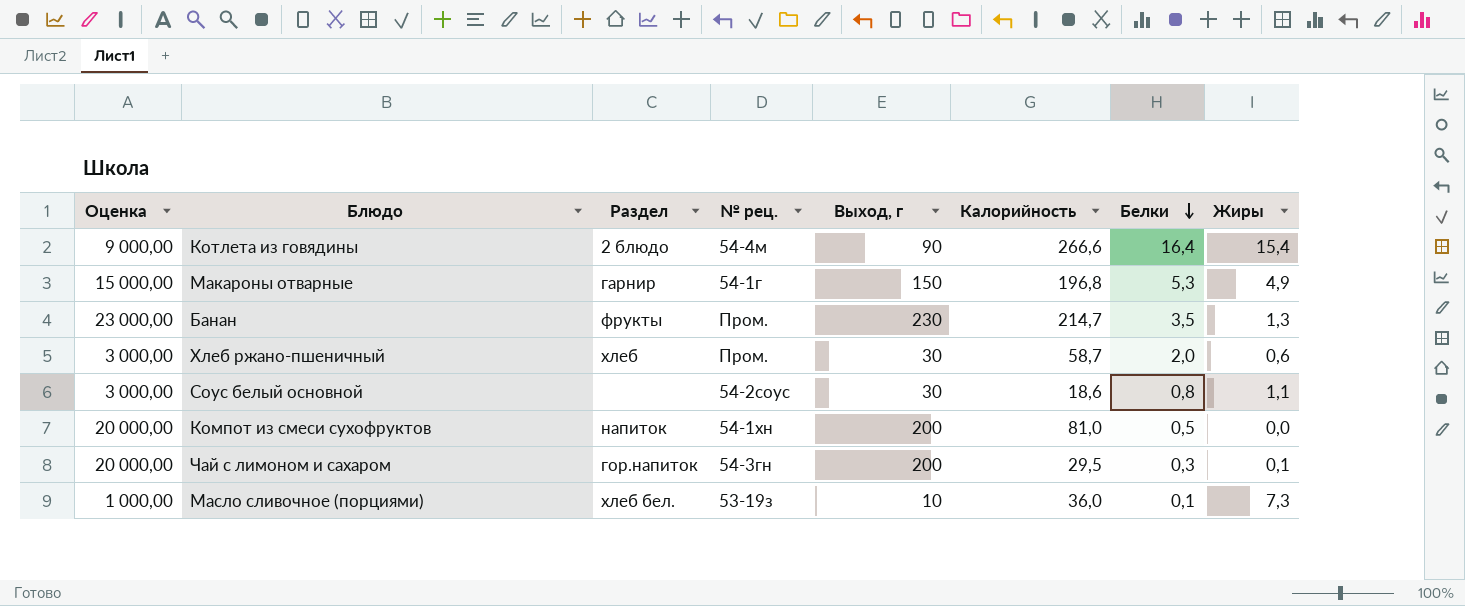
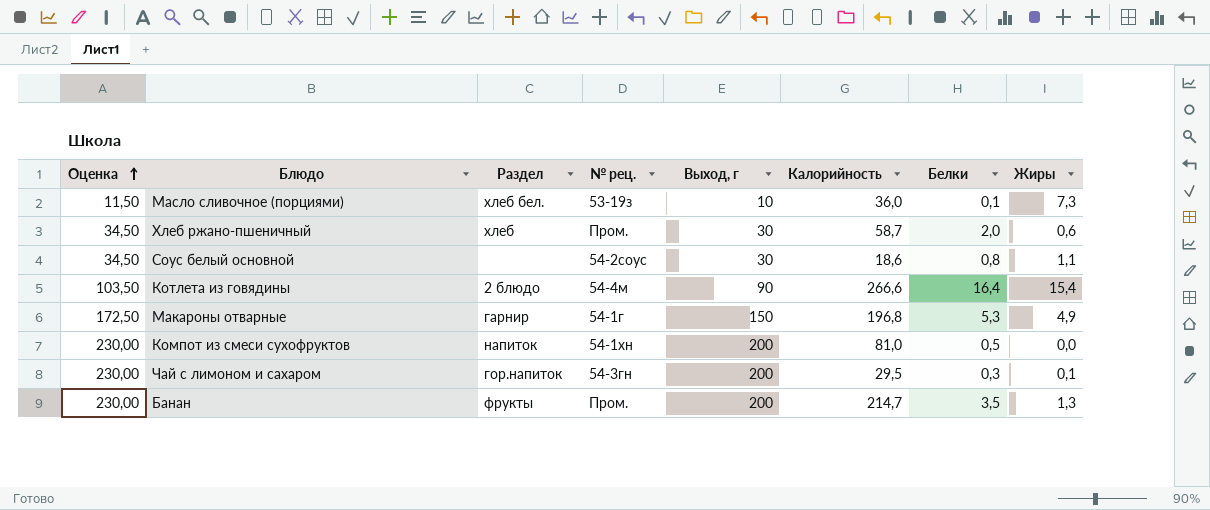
row order: Белки descending -> Оценка ascending
column Оценка | formula: [Выход, г] * 100 -> [Выход, г] * 1,15
Банан | Выход, г: 230 -> 200

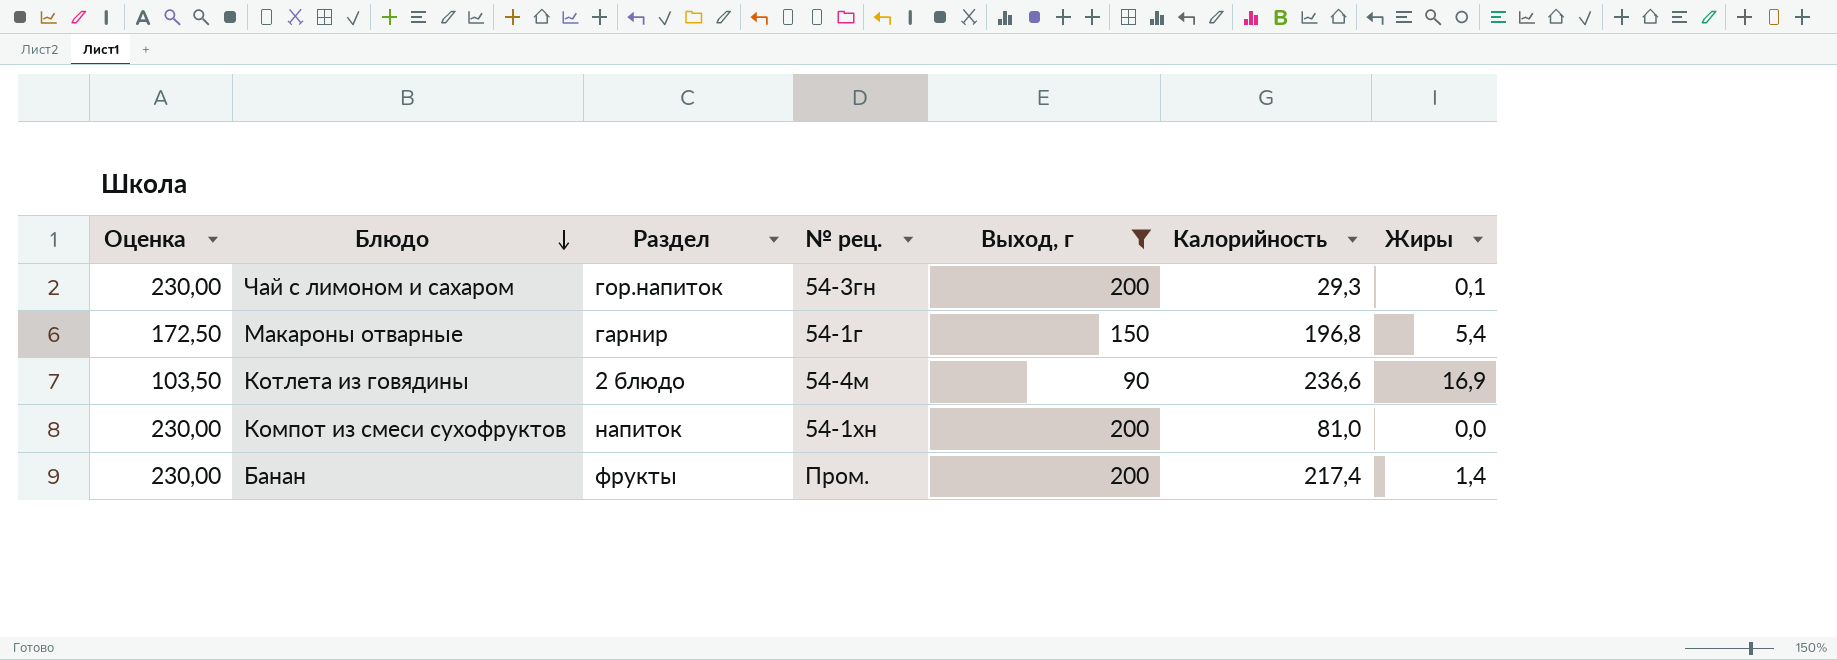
filter: none -> Выход, г >= 90
row order: Оценка ascending -> Блюдо descending
column Белки | position: 7 -> none
Чай с лимоном и сахаром | Калорийность: 29,5 -> 29,3
Макароны отварные | Жиры: 4,9 -> 5,4
Котлета из говядины | Калорийность: 266,6 -> 236,6
Котлета из говядины | Жиры: 15,4 -> 16,9
Банан | Калорийность: 214,7 -> 217,4
Банан | Жиры: 1,3 -> 1,4

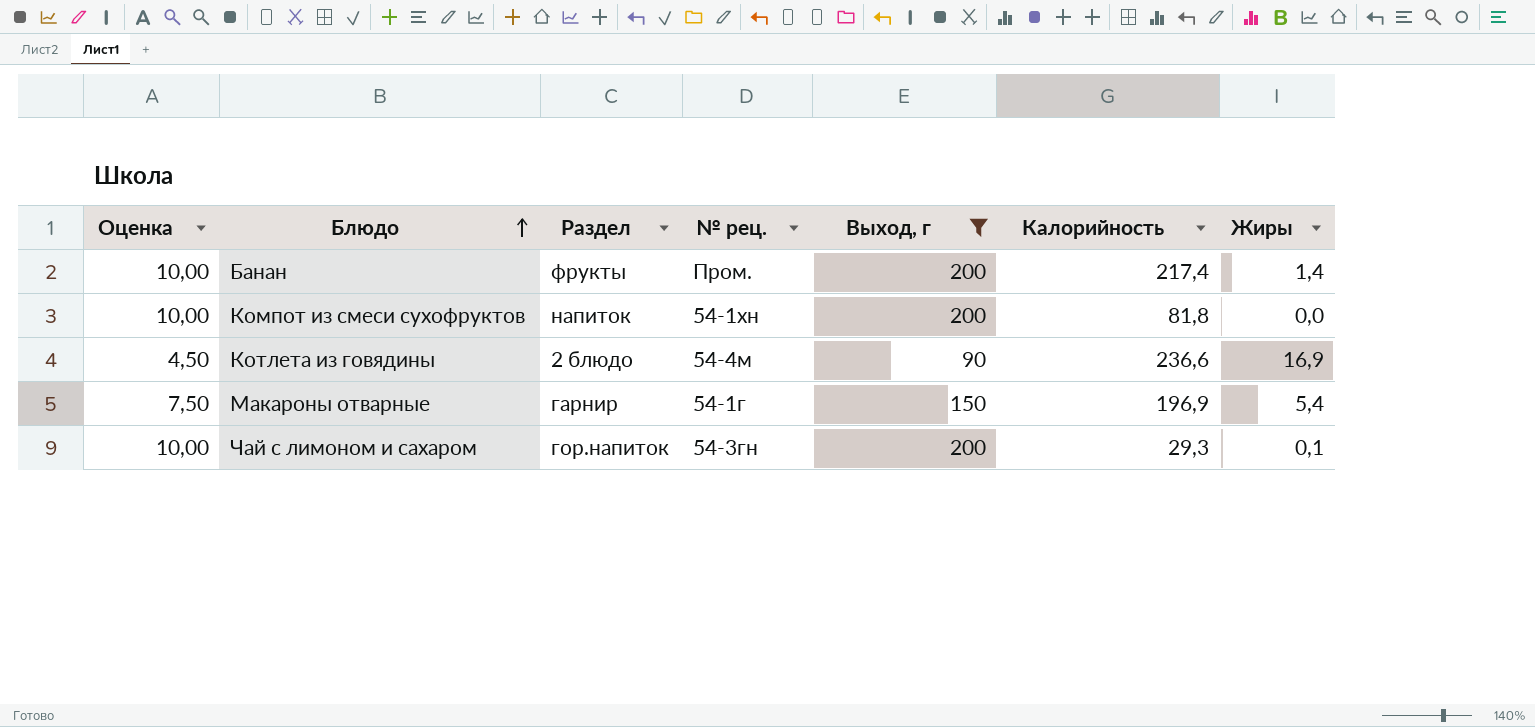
row order: Блюдо descending -> Блюдо ascending
column Оценка | formula: [Выход, г] * 1,15 -> [Выход, г] * 0,05
Компот из смеси сухофруктов | Калорийность: 81,0 -> 81,8
Макароны отварные | Калорийность: 196,8 -> 196,9

